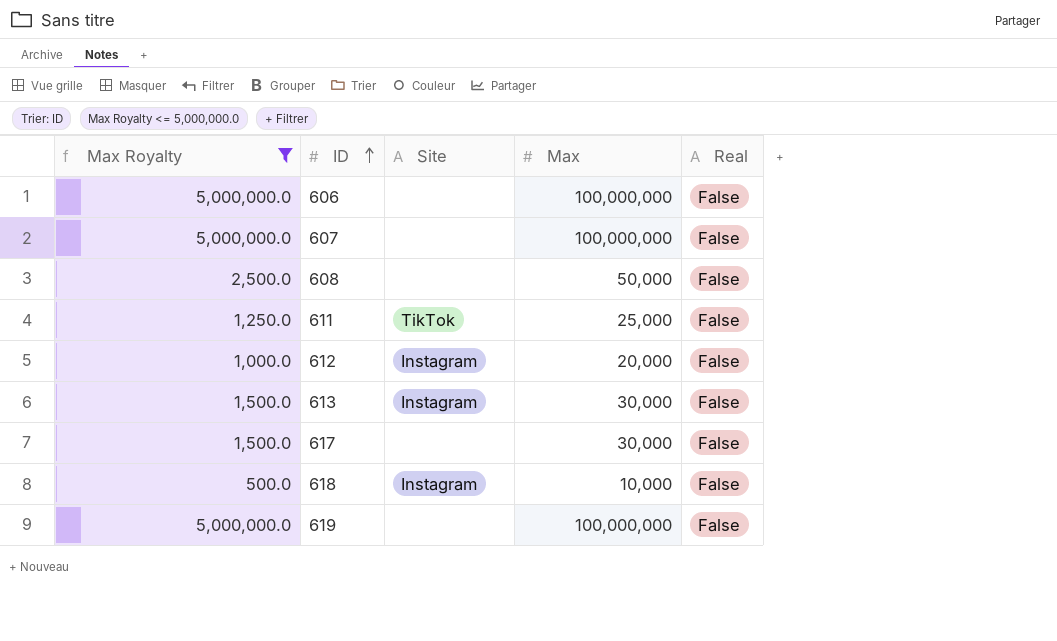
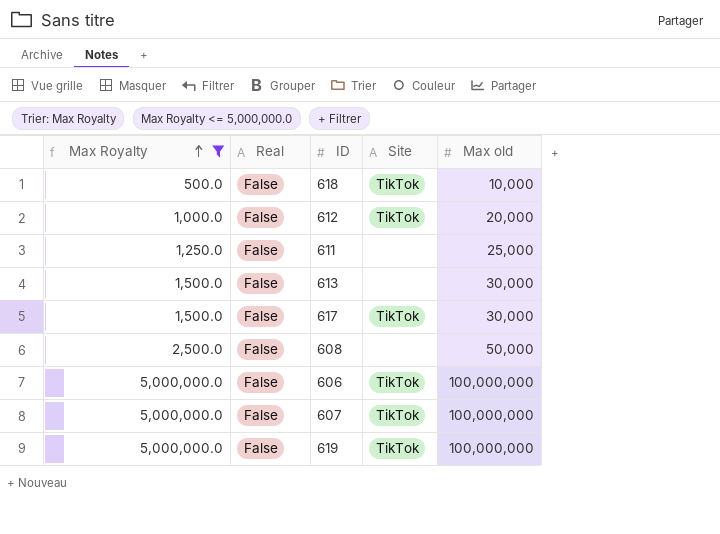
row order: ID ascending -> Max Royalty ascending
column Real | position: 5 -> 2
column name: Max -> Max old
618 | Site: Instagram -> TikTok
612 | Site: Instagram -> TikTok
611 | Site: TikTok -> none
613 | Site: Instagram -> none
617 | Site: none -> TikTok
606 | Site: none -> TikTok
607 | Site: none -> TikTok
619 | Site: none -> TikTok

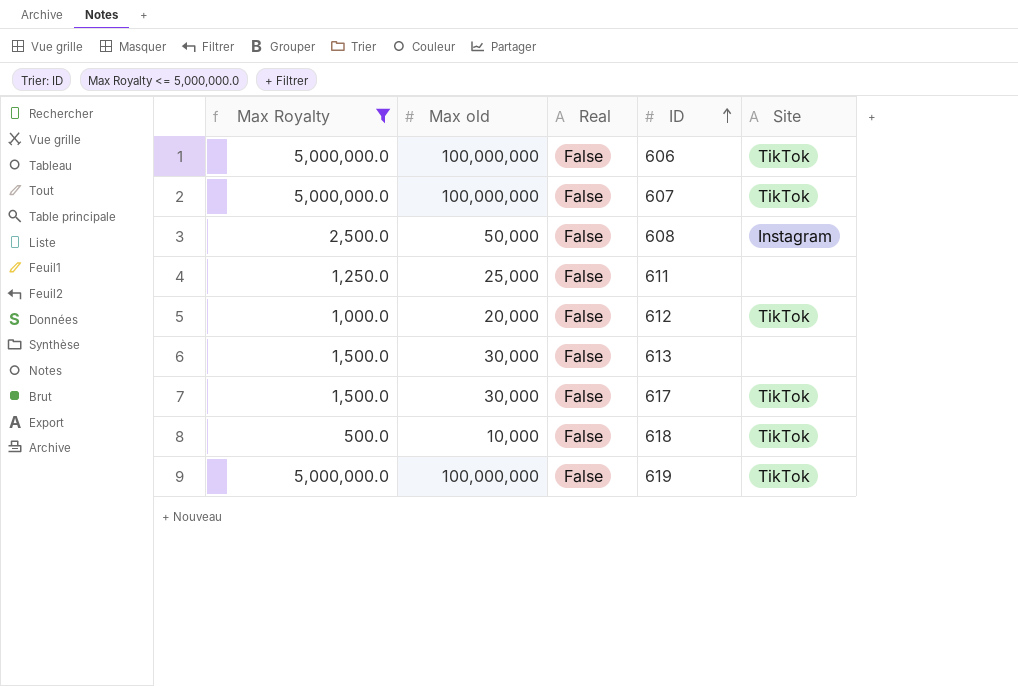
row order: Max Royalty ascending -> ID ascending
column Max old | position: 5 -> 2
608 | Site: none -> Instagram

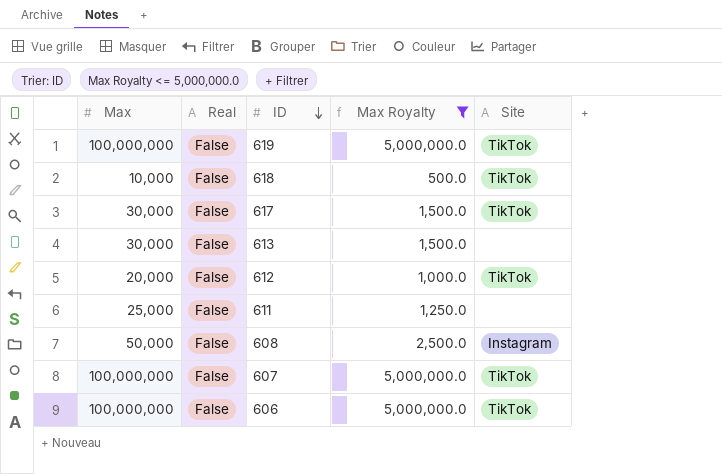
row order: ID ascending -> ID descending
column name: Max old -> Max
column Max Royalty | position: 1 -> 4

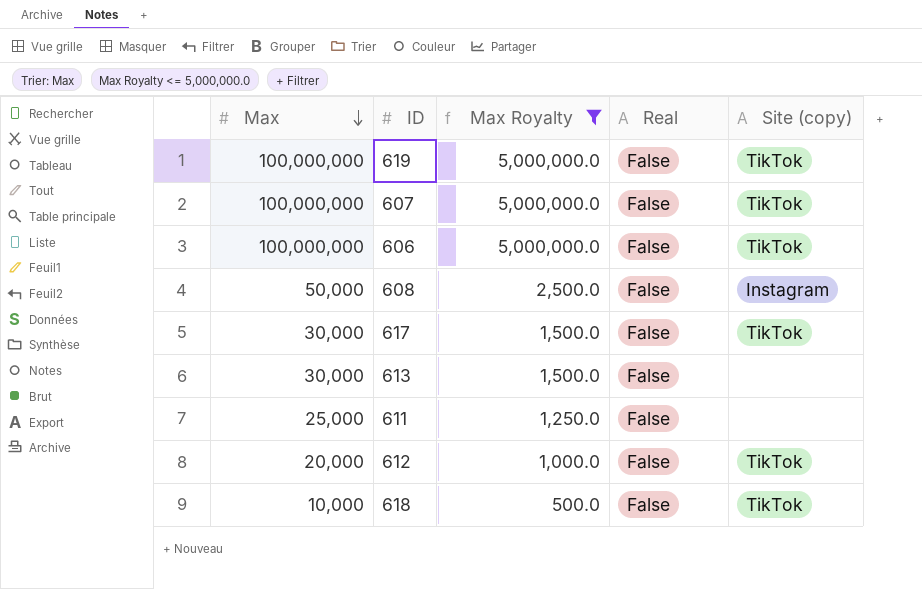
row order: ID descending -> Max descending
column Real | position: 2 -> 4
column name: Site -> Site (copy)

